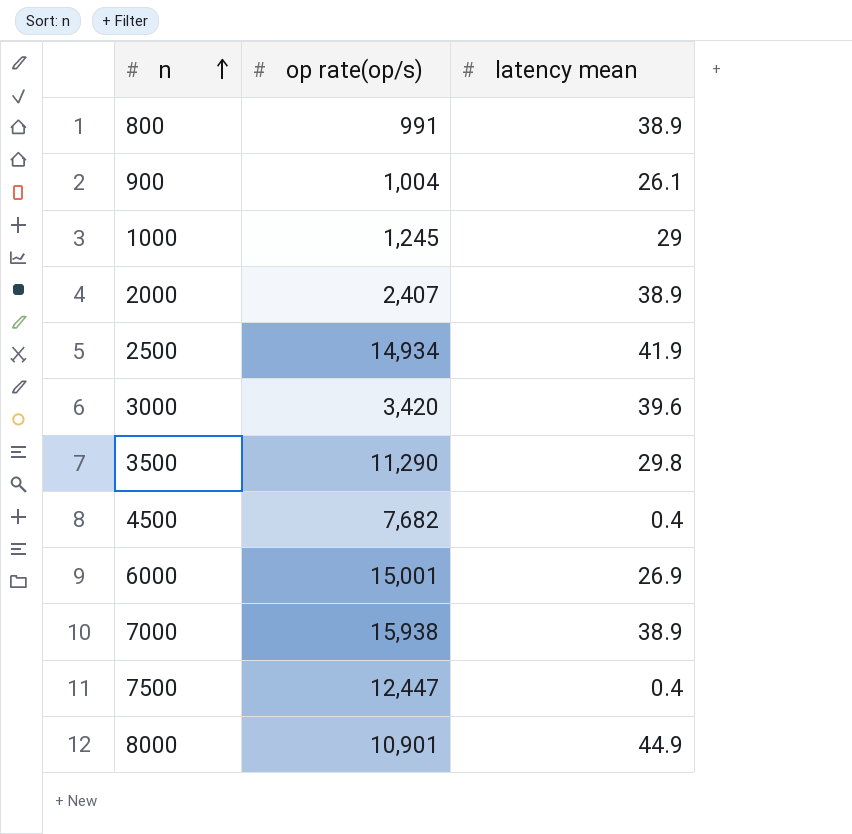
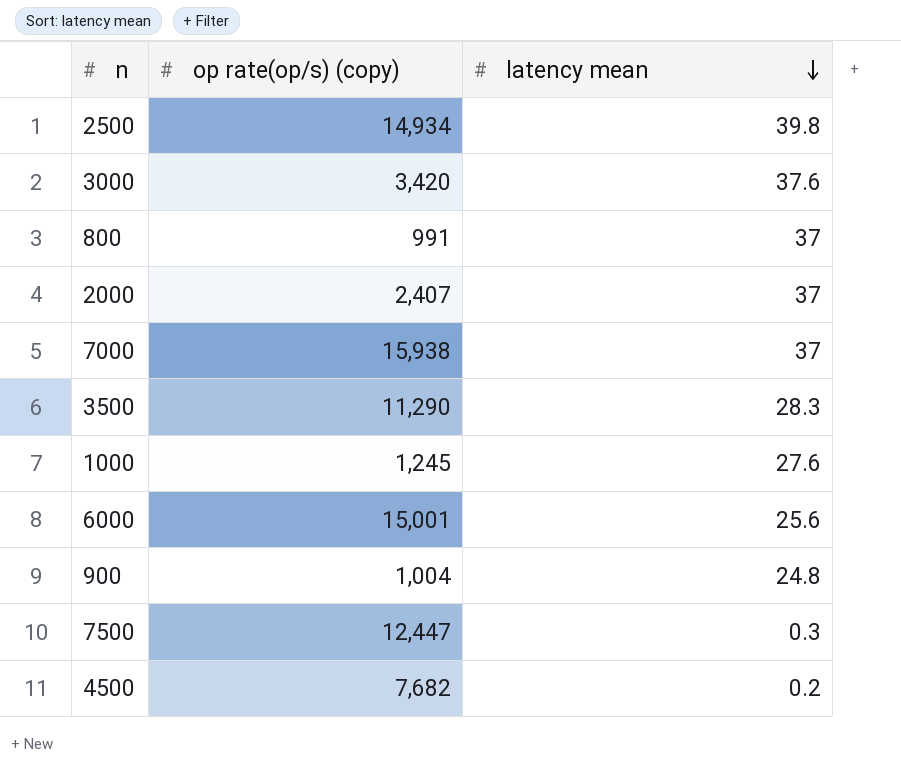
row order: n ascending -> latency mean descending
column name: op rate(op/s) -> op rate(op/s) (copy)
row 8000: 10,901 | 44.9 -> none
2500 | latency mean: 41.9 -> 39.8
3000 | latency mean: 39.6 -> 37.6
800 | latency mean: 38.9 -> 37
2000 | latency mean: 38.9 -> 37
7000 | latency mean: 38.9 -> 37
3500 | latency mean: 29.8 -> 28.3
1000 | latency mean: 29 -> 27.6
6000 | latency mean: 26.9 -> 25.6
900 | latency mean: 26.1 -> 24.8
7500 | latency mean: 0.4 -> 0.3
4500 | latency mean: 0.4 -> 0.2

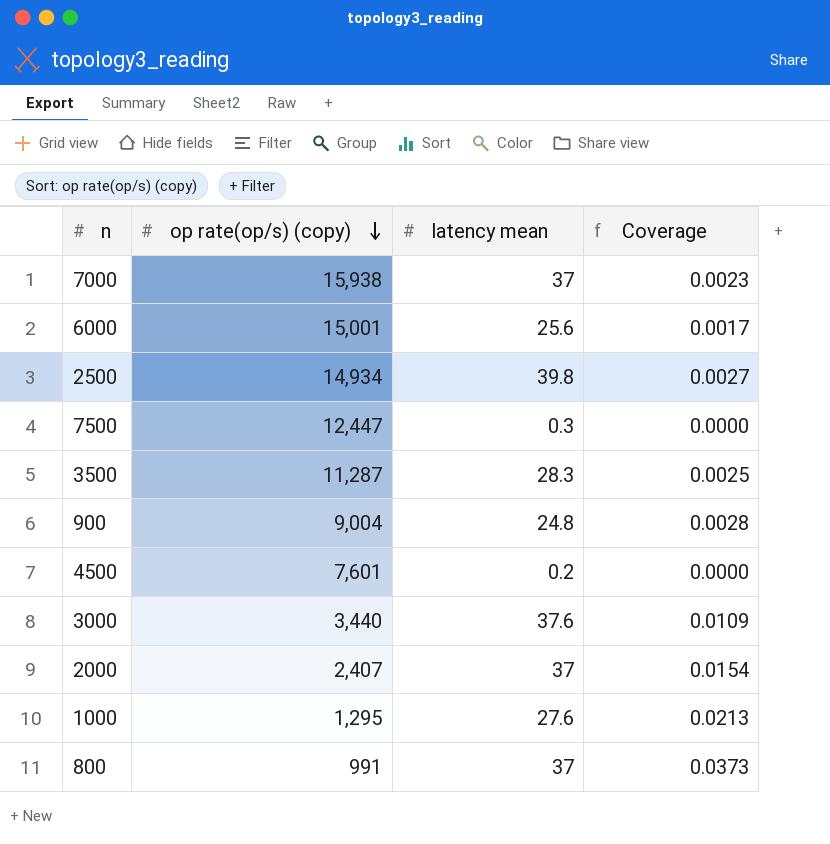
row order: latency mean descending -> op rate(op/s) (copy) descending
column Coverage | formula: none -> [latency mean] / [op rate(op/s) (copy)]
3500 | op rate(op/s) (copy): 11,290 -> 11,287
900 | op rate(op/s) (copy): 1,004 -> 9,004
4500 | op rate(op/s) (copy): 7,682 -> 7,601
3000 | op rate(op/s) (copy): 3,420 -> 3,440
1000 | op rate(op/s) (copy): 1,245 -> 1,295

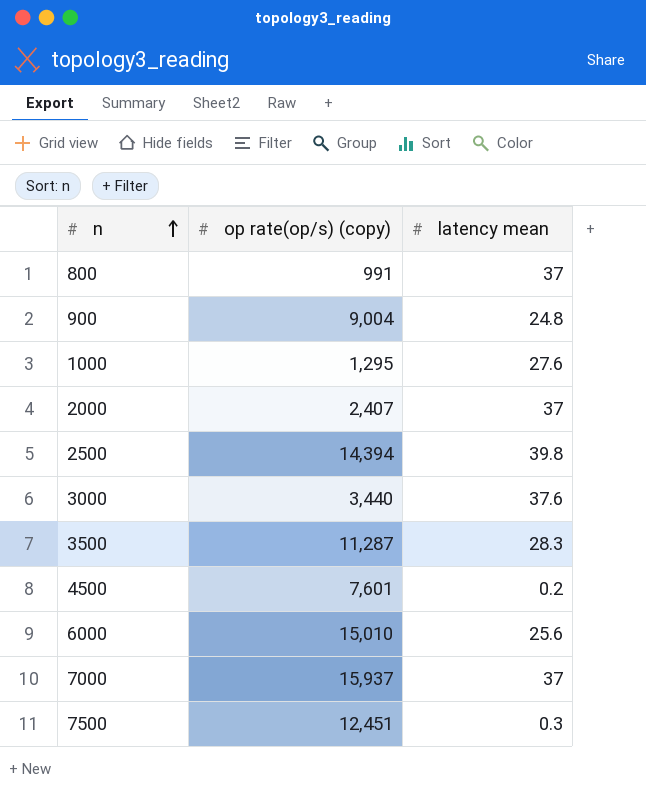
row order: op rate(op/s) (copy) descending -> n ascending
column Coverage | formula: [latency mean] / [op rate(op/s) (copy)] -> none
2500 | op rate(op/s) (copy): 14,934 -> 14,394
6000 | op rate(op/s) (copy): 15,001 -> 15,010
7000 | op rate(op/s) (copy): 15,938 -> 15,937
7500 | op rate(op/s) (copy): 12,447 -> 12,451

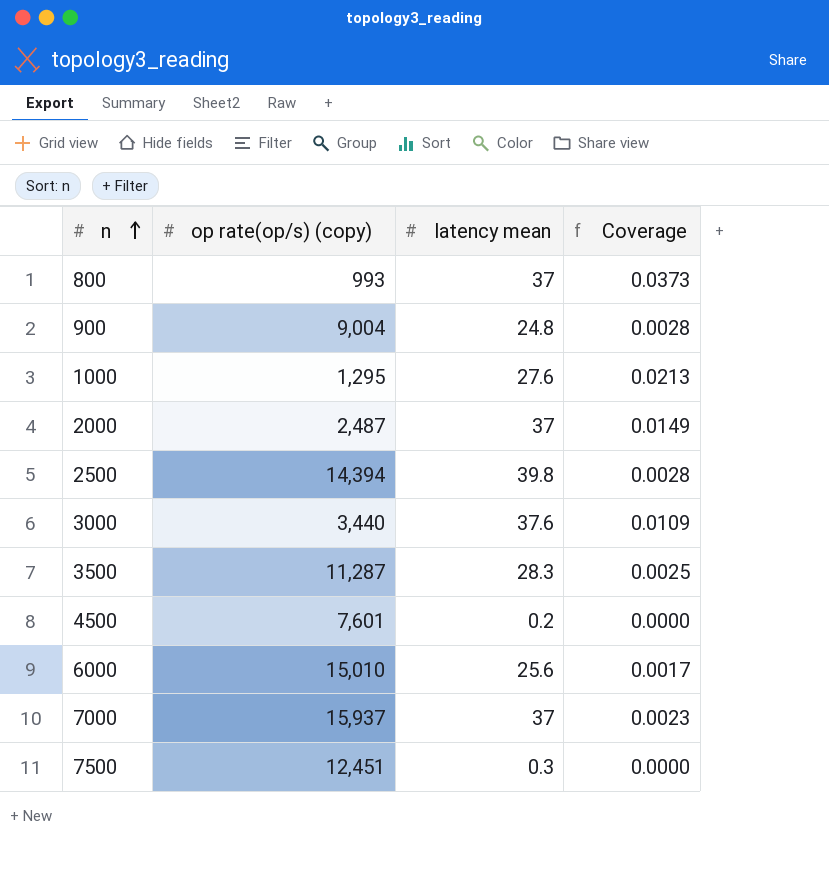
column Coverage | formula: none -> [latency mean] / [op rate(op/s) (copy)]
800 | op rate(op/s) (copy): 991 -> 993
2000 | op rate(op/s) (copy): 2,407 -> 2,487

